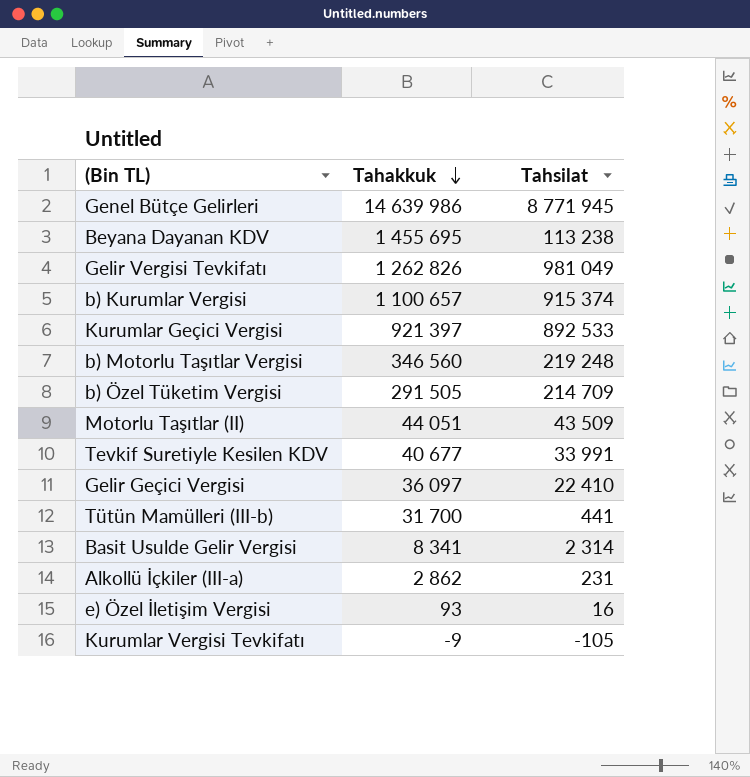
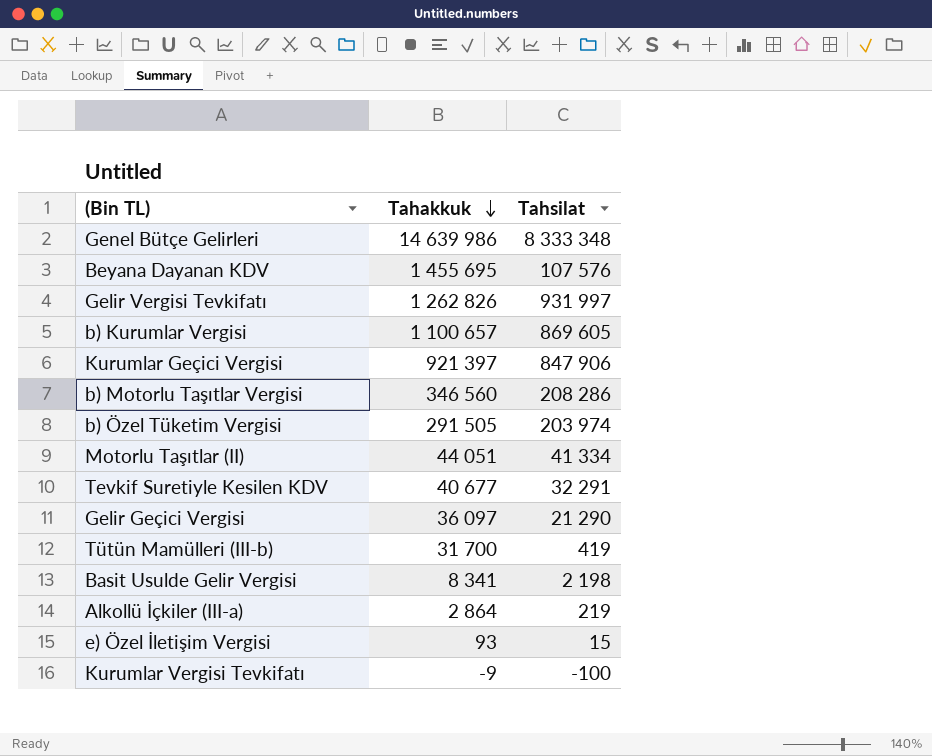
Genel Bütçe Gelirleri | Tahsilat: 8 771 945 -> 8 333 348
Beyana Dayanan KDV | Tahsilat: 113 238 -> 107 576
Gelir Vergisi Tevkifatı | Tahsilat: 981 049 -> 931 997
b) Kurumlar Vergisi | Tahsilat: 915 374 -> 869 605
Kurumlar Geçici Vergisi | Tahsilat: 892 533 -> 847 906
b) Motorlu Taşıtlar Vergisi | Tahsilat: 219 248 -> 208 286
b) Özel Tüketim Vergisi | Tahsilat: 214 709 -> 203 974
Motorlu Taşıtlar (II) | Tahsilat: 43 509 -> 41 334
Tevkif Suretiyle Kesilen KDV | Tahsilat: 33 991 -> 32 291
Gelir Geçici Vergisi | Tahsilat: 22 410 -> 21 290
Tütün Mamülleri (III-b) | Tahsilat: 441 -> 419
Basit Usulde Gelir Vergisi | Tahsilat: 2 314 -> 2 198
Alkollü İçkiler (III-a) | Tahakkuk: 2 862 -> 2 864
Alkollü İçkiler (III-a) | Tahsilat: 231 -> 219
e) Özel İletişim Vergisi | Tahsilat: 16 -> 15
Kurumlar Vergisi Tevkifatı | Tahsilat: -105 -> -100

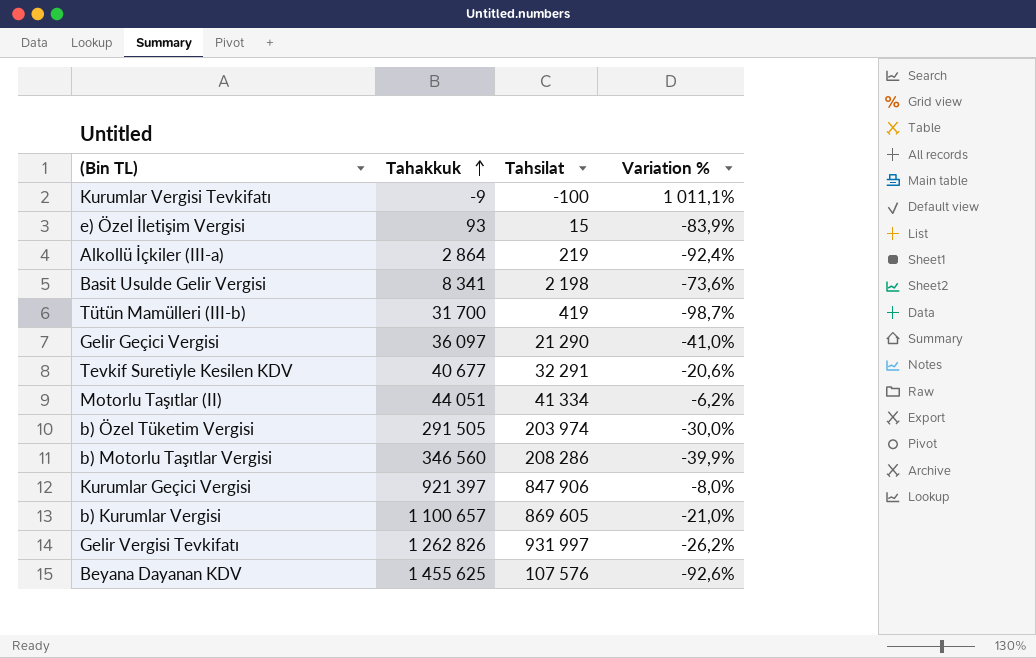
row order: Tahakkuk descending -> Tahakkuk ascending
column Variation % | formula: none -> ([Tahsilat] - [Tahakkuk]) / [Tahakkuk]
row Genel Bütçe Gelirleri: 14 639 986 | 8 333 348 -> none
Beyana Dayanan KDV | Tahakkuk: 1 455 695 -> 1 455 625

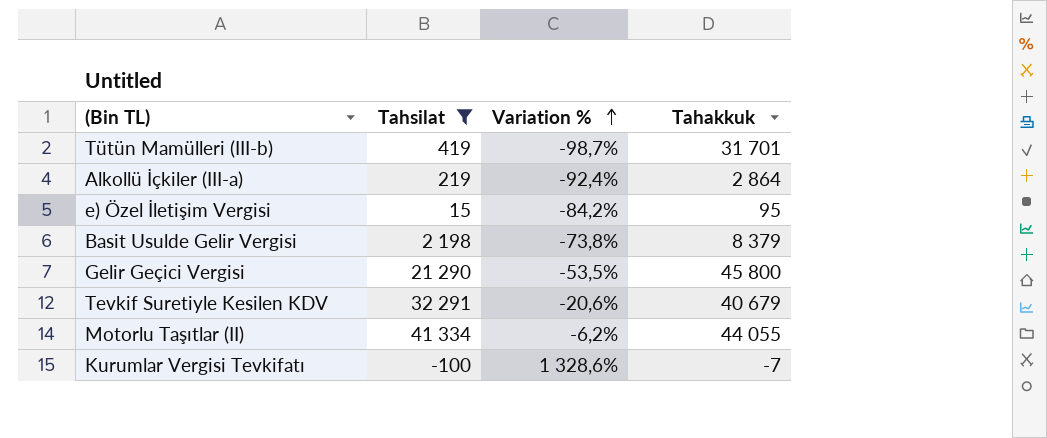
filter: none -> Tahsilat <= 41 334
row order: Tahakkuk ascending -> Variation % ascending
column Tahakkuk | position: 2 -> 4
Tütün Mamülleri (III-b) | Tahakkuk: 31 700 -> 31 701
e) Özel İletişim Vergisi | Variation %: -83,9% -> -84,2%
e) Özel İletişim Vergisi | Tahakkuk: 93 -> 95
Basit Usulde Gelir Vergisi | Variation %: -73,6% -> -73,8%
Basit Usulde Gelir Vergisi | Tahakkuk: 8 341 -> 8 379
Gelir Geçici Vergisi | Variation %: -41,0% -> -53,5%
Gelir Geçici Vergisi | Tahakkuk: 36 097 -> 45 800
Tevkif Suretiyle Kesilen KDV | Tahakkuk: 40 677 -> 40 679
Motorlu Taşıtlar (II) | Tahakkuk: 44 051 -> 44 055
Kurumlar Vergisi Tevkifatı | Variation %: 1 011,1% -> 1 328,6%
Kurumlar Vergisi Tevkifatı | Tahakkuk: -9 -> -7

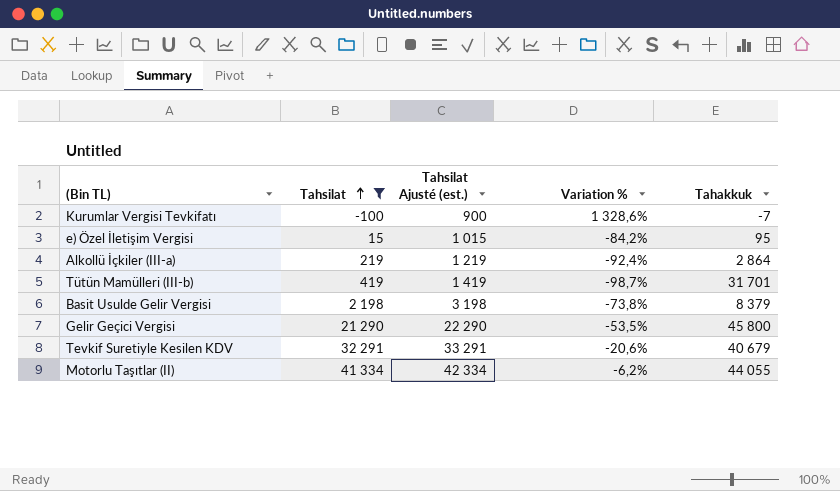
row order: Variation % ascending -> Tahsilat ascending
column Tahsilat Ajusté (est.) | formula: none -> [Tahsilat] + 1000

